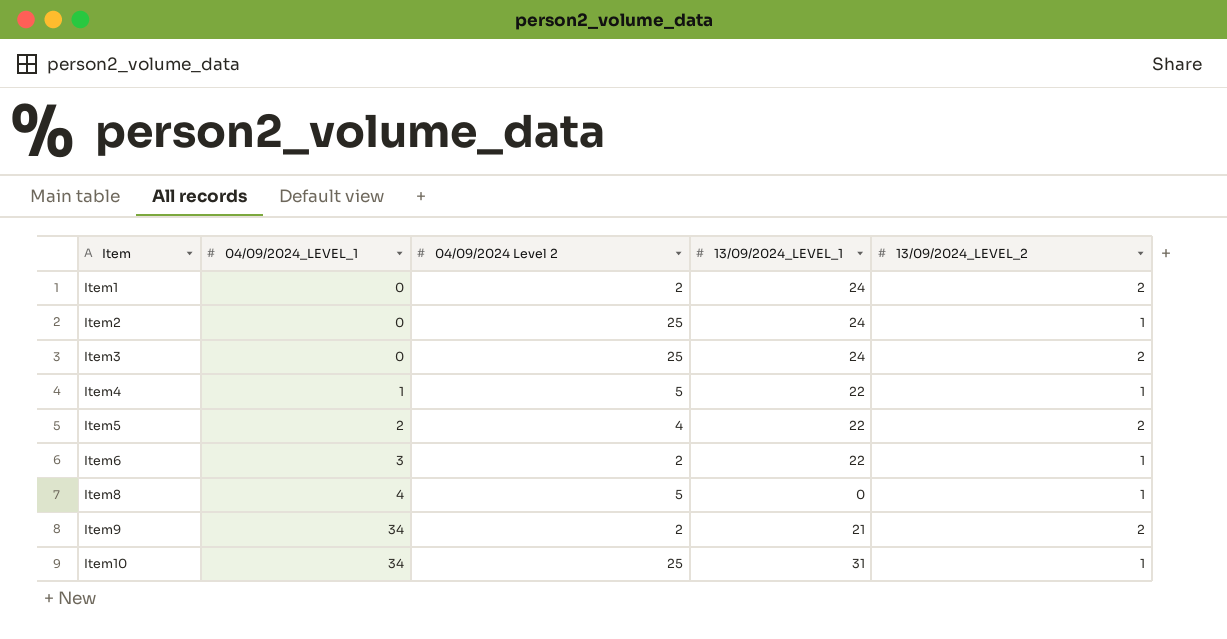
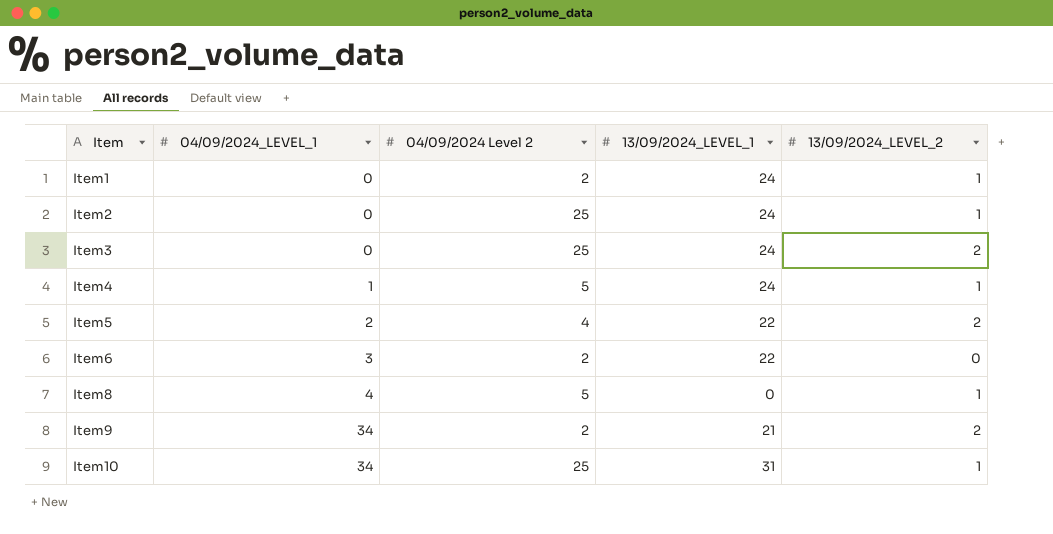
Item1 | 13/09/2024_LEVEL_2: 2 -> 1
Item4 | 13/09/2024_LEVEL_1: 22 -> 24
Item6 | 13/09/2024_LEVEL_2: 1 -> 0

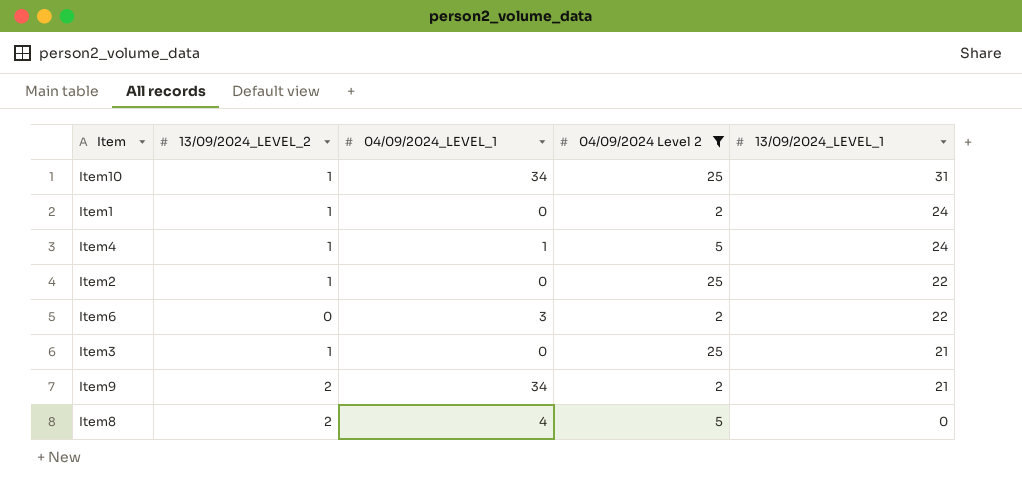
filter: none -> 04/09/2024 Level 2 != 4
row order: Item ascending -> 13/09/2024_LEVEL_1 descending
column 13/09/2024_LEVEL_2 | position: 5 -> 2
Item2 | 13/09/2024_LEVEL_1: 24 -> 22
Item3 | 13/09/2024_LEVEL_2: 2 -> 1
Item3 | 13/09/2024_LEVEL_1: 24 -> 21
Item8 | 13/09/2024_LEVEL_2: 1 -> 2

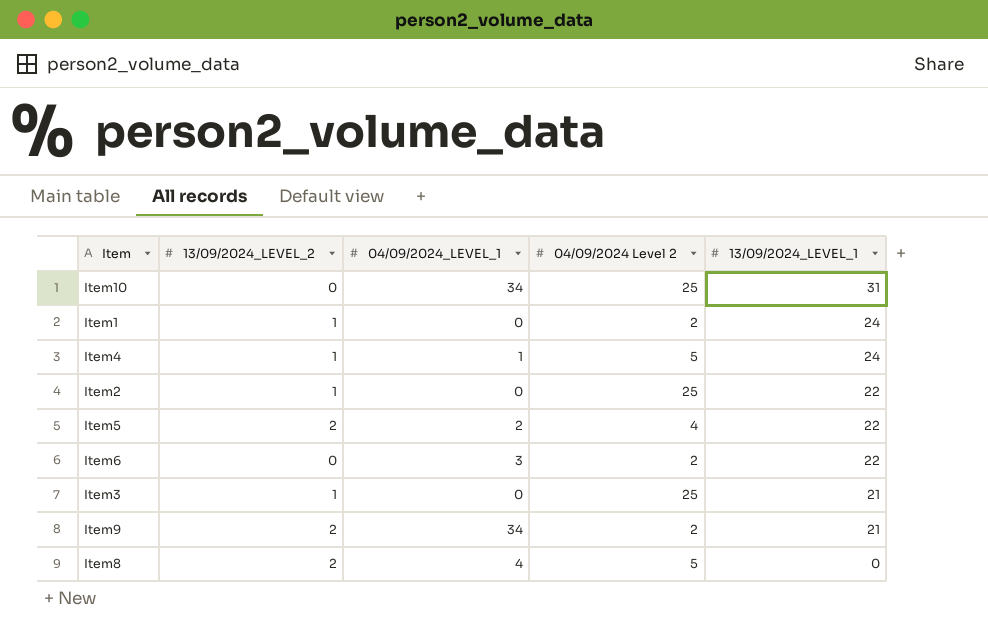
filter: 04/09/2024 Level 2 != 4 -> none
Item10 | 13/09/2024_LEVEL_2: 1 -> 0

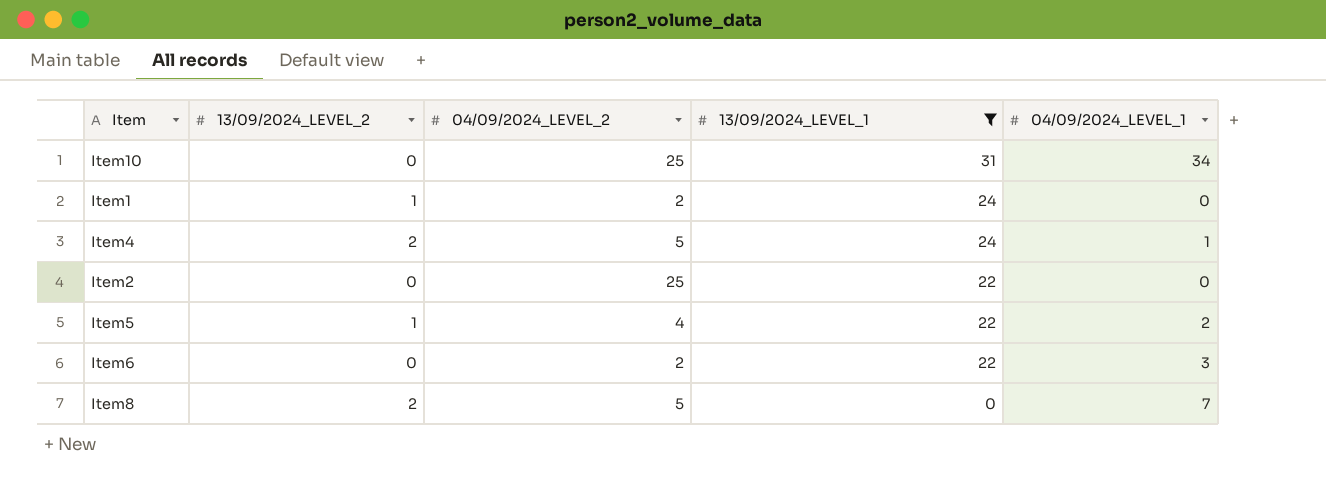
filter: none -> 13/09/2024_LEVEL_1 != 21
column name: 04/09/2024 Level 2 -> 04/09/2024_LEVEL_2
column 04/09/2024_LEVEL_1 | position: 3 -> 5
Item4 | 13/09/2024_LEVEL_2: 1 -> 2
Item2 | 13/09/2024_LEVEL_2: 1 -> 0
Item5 | 13/09/2024_LEVEL_2: 2 -> 1
Item8 | 04/09/2024_LEVEL_1: 4 -> 7

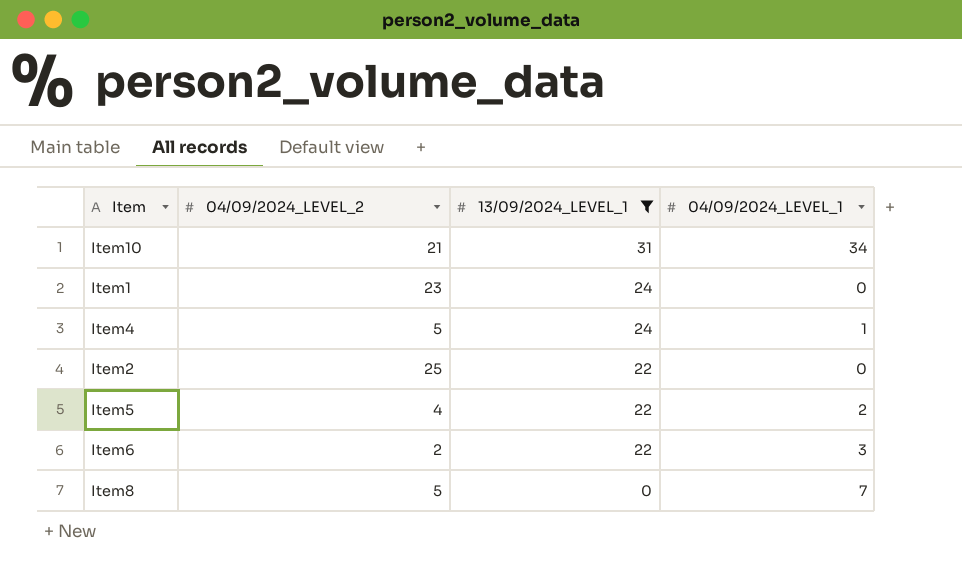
column 13/09/2024_LEVEL_2 | position: 2 -> none
Item10 | 04/09/2024_LEVEL_2: 25 -> 21
Item1 | 04/09/2024_LEVEL_2: 2 -> 23

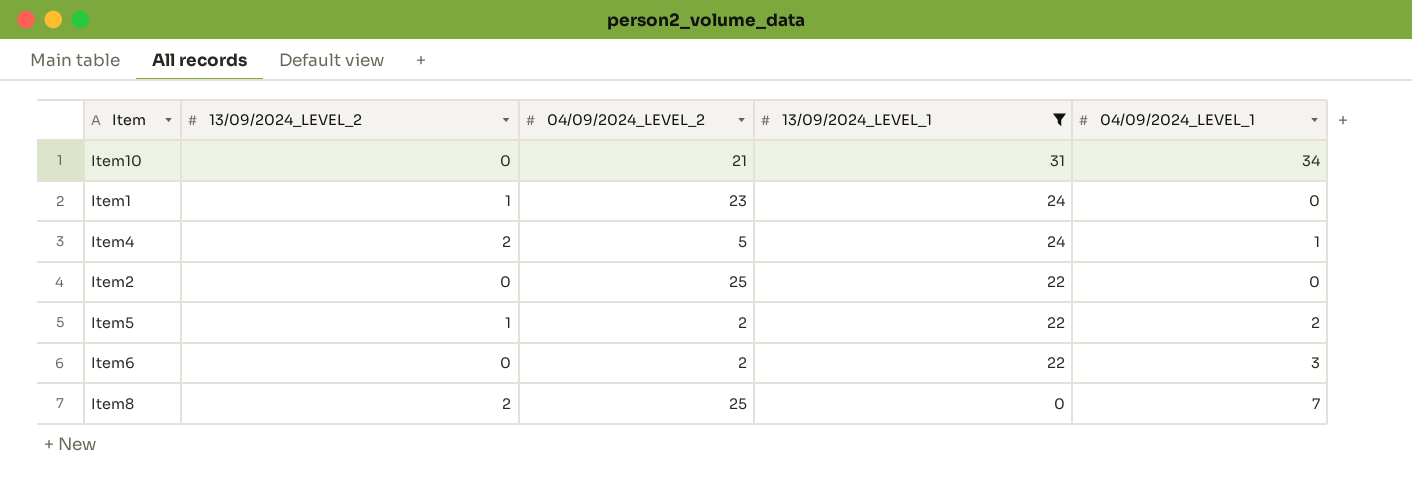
column 13/09/2024_LEVEL_2 | position: none -> 2
Item5 | 04/09/2024_LEVEL_2: 4 -> 2
Item8 | 04/09/2024_LEVEL_2: 5 -> 25

